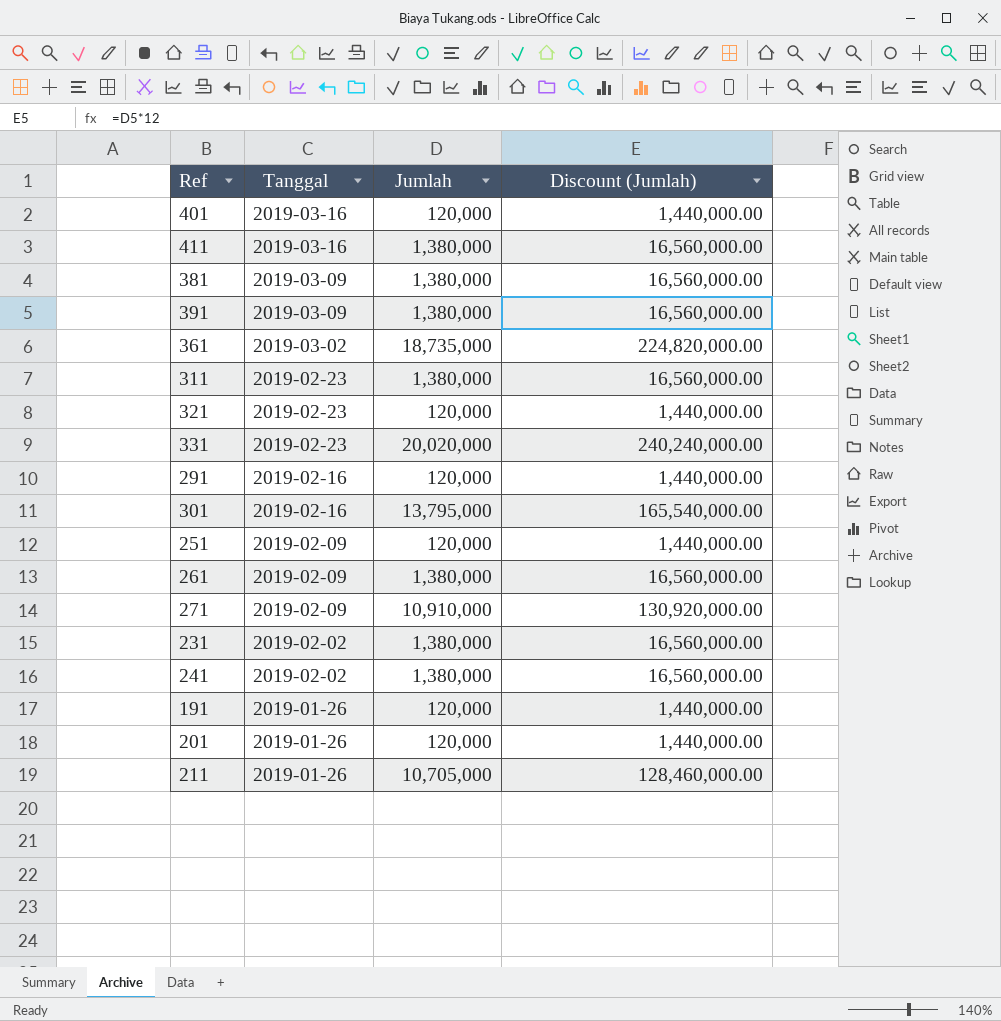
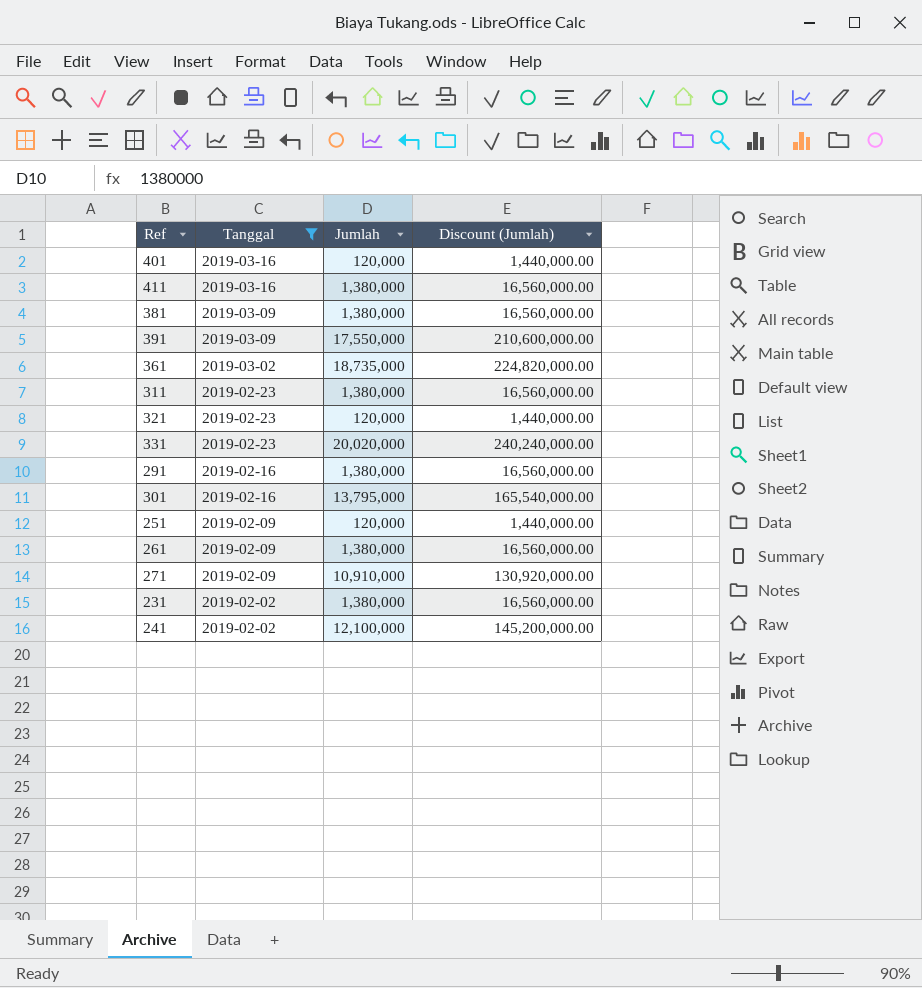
filter: none -> Tanggal != 2019-01-26
391 | Jumlah: 1,380,000 -> 17,550,000
391 | Discount (Jumlah): 16,560,000.00 -> 210,600,000.00
291 | Jumlah: 120,000 -> 1,380,000
291 | Discount (Jumlah): 1,440,000.00 -> 16,560,000.00
241 | Jumlah: 1,380,000 -> 12,100,000
241 | Discount (Jumlah): 16,560,000.00 -> 145,200,000.00

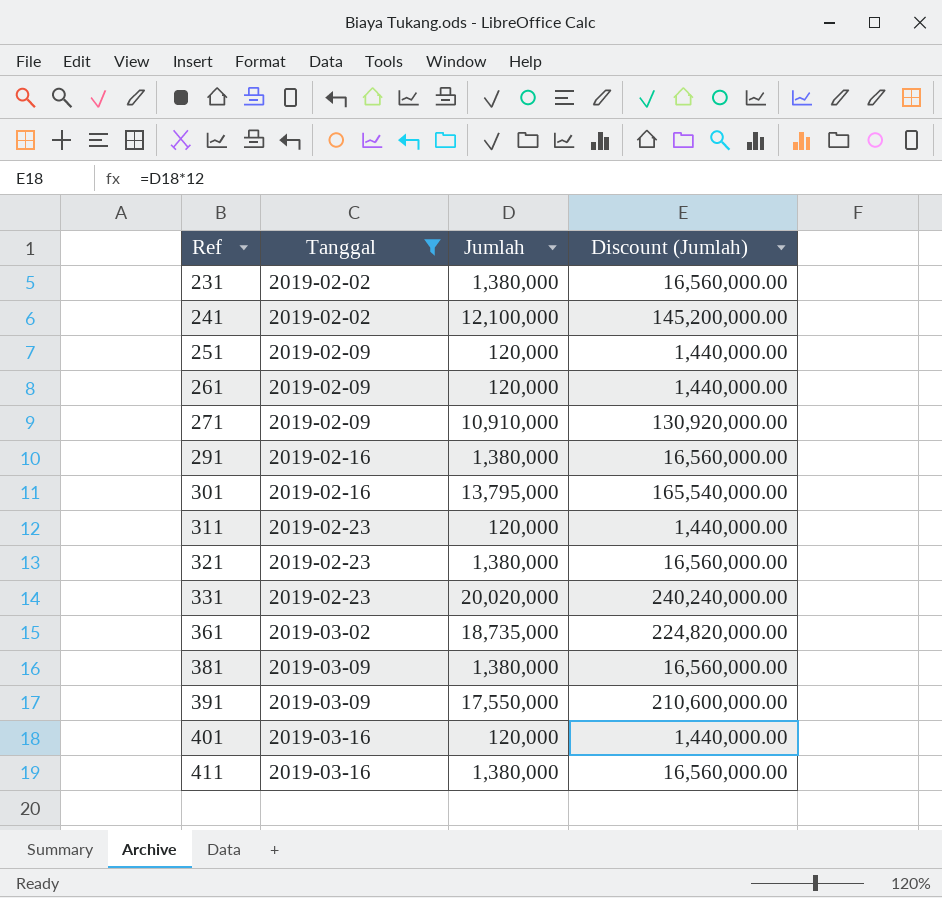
row order: Tanggal descending -> Ref ascending
261 | Jumlah: 1,380,000 -> 120,000
261 | Discount (Jumlah): 16,560,000.00 -> 1,440,000.00
311 | Jumlah: 1,380,000 -> 120,000
311 | Discount (Jumlah): 16,560,000.00 -> 1,440,000.00
321 | Jumlah: 120,000 -> 1,380,000
321 | Discount (Jumlah): 1,440,000.00 -> 16,560,000.00

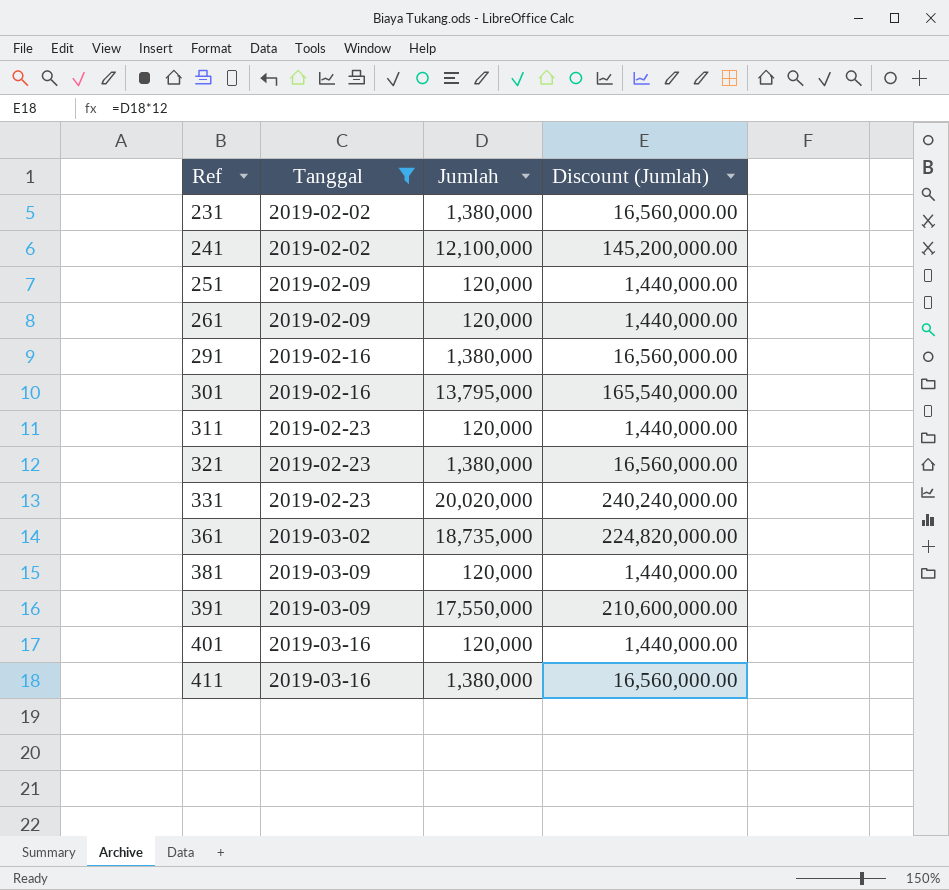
row 271: 2019-02-09 | 10,910,000 | 130,920,000.00 -> none
381 | Jumlah: 1,380,000 -> 120,000
381 | Discount (Jumlah): 16,560,000.00 -> 1,440,000.00

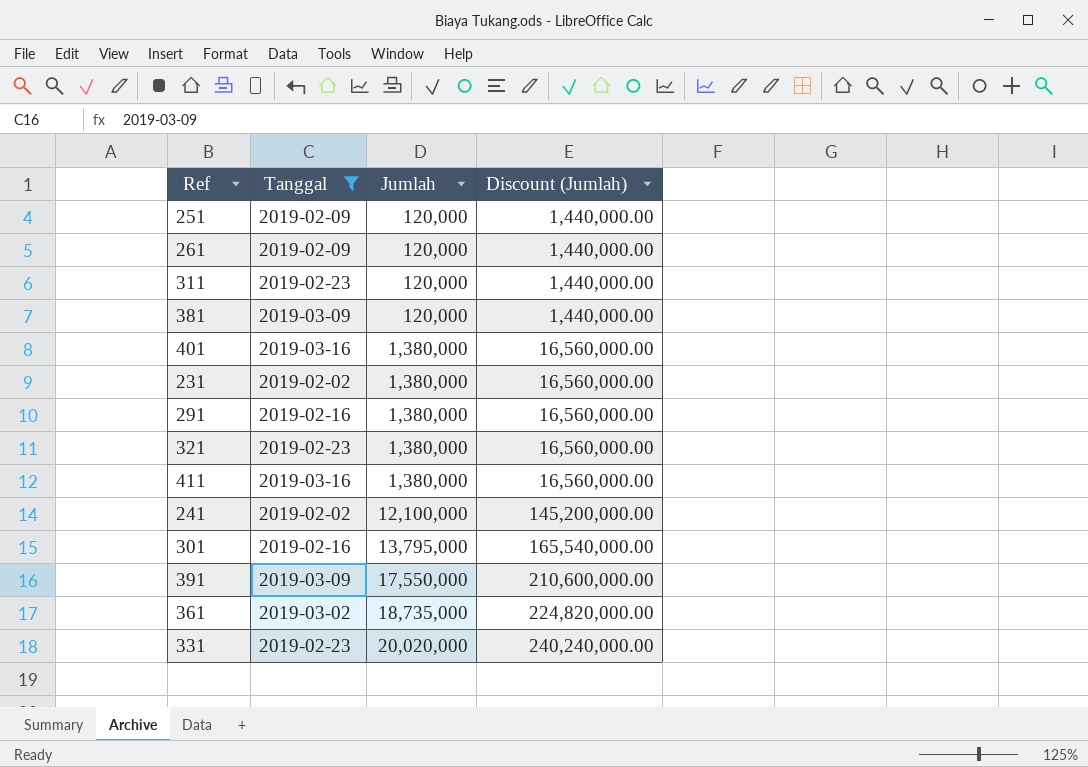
row order: Ref ascending -> Jumlah ascending
401 | Jumlah: 120,000 -> 1,380,000
401 | Discount (Jumlah): 1,440,000.00 -> 16,560,000.00

